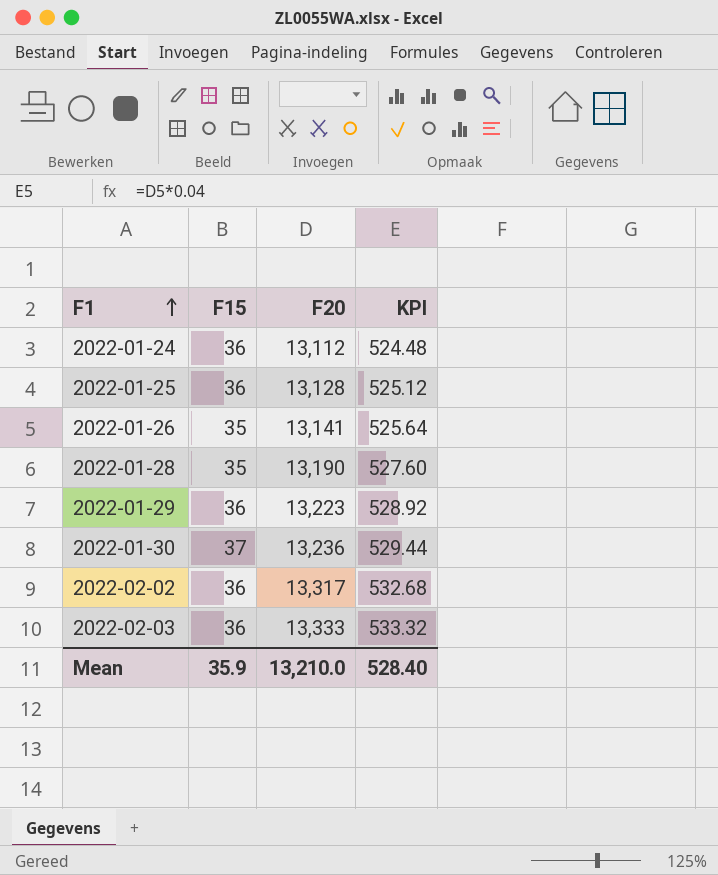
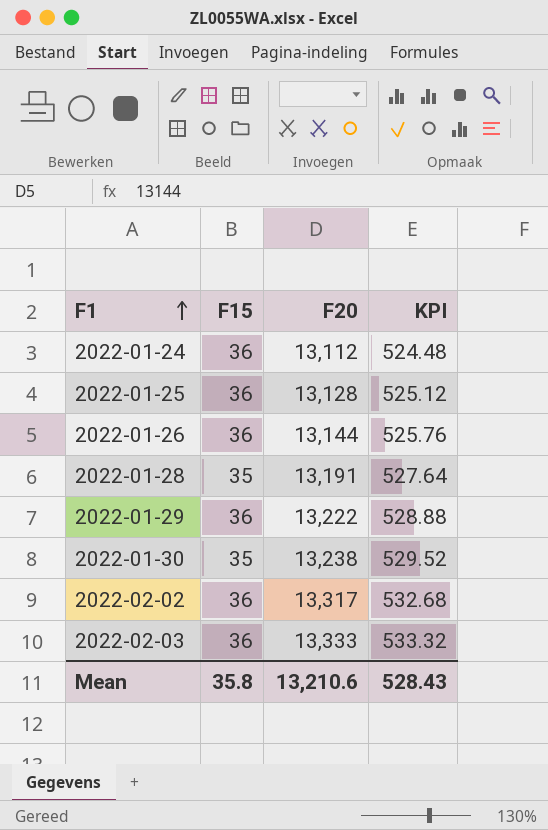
2022-01-26 | F15: 35 -> 36
2022-01-26 | F20: 13,141 -> 13,144
2022-01-26 | KPI: 525.64 -> 525.76
2022-01-28 | F20: 13,190 -> 13,191
2022-01-28 | KPI: 527.60 -> 527.64
2022-01-29 | F20: 13,223 -> 13,222
2022-01-29 | KPI: 528.92 -> 528.88
2022-01-30 | F15: 37 -> 35
2022-01-30 | F20: 13,236 -> 13,238
2022-01-30 | KPI: 529.44 -> 529.52
Mean | F15: 35.9 -> 35.8
Mean | F20: 13,210.0 -> 13,210.6
Mean | KPI: 528.40 -> 528.43

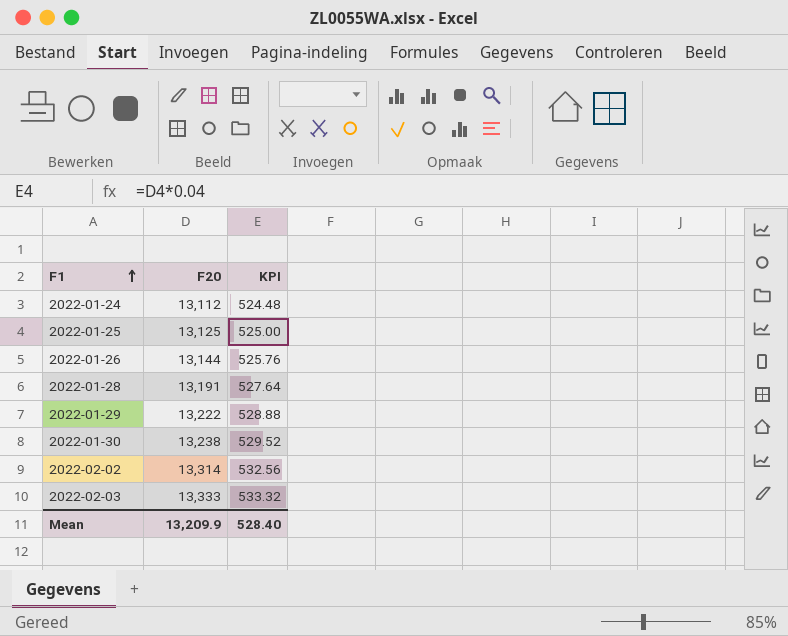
column F15 | position: 2 -> none
2022-01-25 | F20: 13,128 -> 13,125
2022-01-25 | KPI: 525.12 -> 525.00
2022-02-02 | F20: 13,317 -> 13,314
2022-02-02 | KPI: 532.68 -> 532.56
Mean | F20: 13,210.6 -> 13,209.9
Mean | KPI: 528.43 -> 528.40

